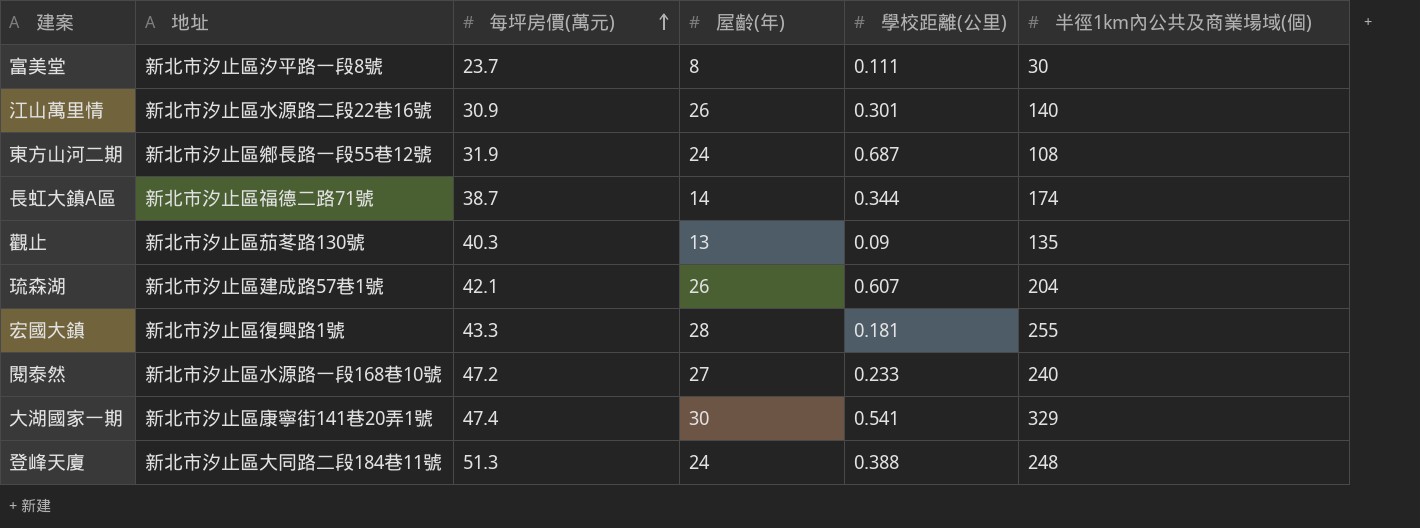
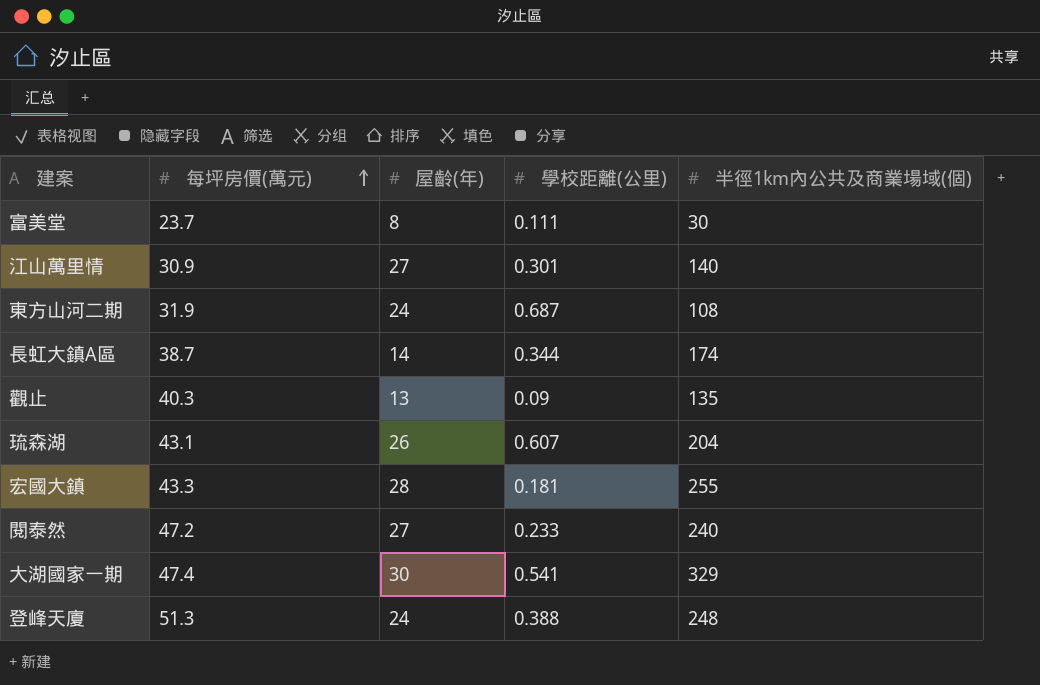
column 地址 | position: 2 -> none
江山萬里情 | 屋齡(年): 26 -> 27
琉森湖 | 每坪房價(萬元): 42.1 -> 43.1

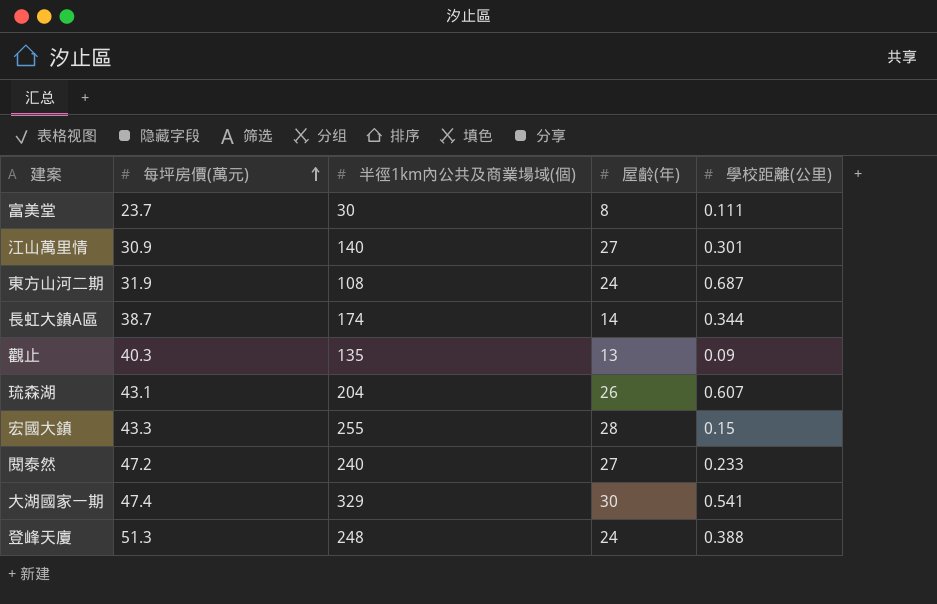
column 半徑1km內公共及商業場域(個) | position: 5 -> 3
宏國大鎮 | 學校距離(公里): 0.181 -> 0.15

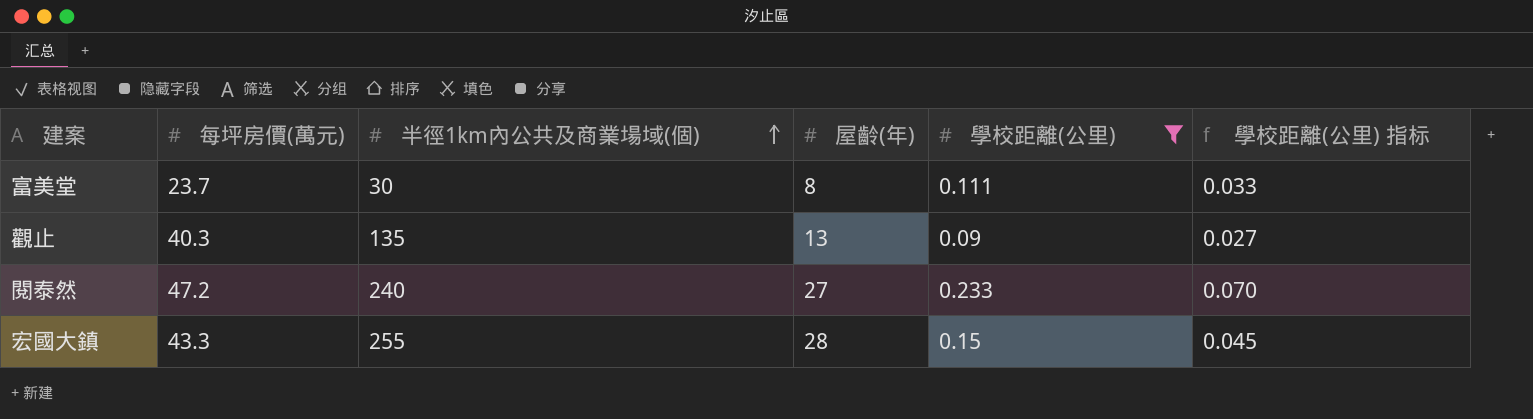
filter: none -> 學校距離(公里) <= 0.233
row order: 每坪房價(萬元) ascending -> 半徑1km內公共及商業場域(個) ascending
column 學校距離(公里) 指标 | formula: none -> [學校距離(公里)] * 0.3

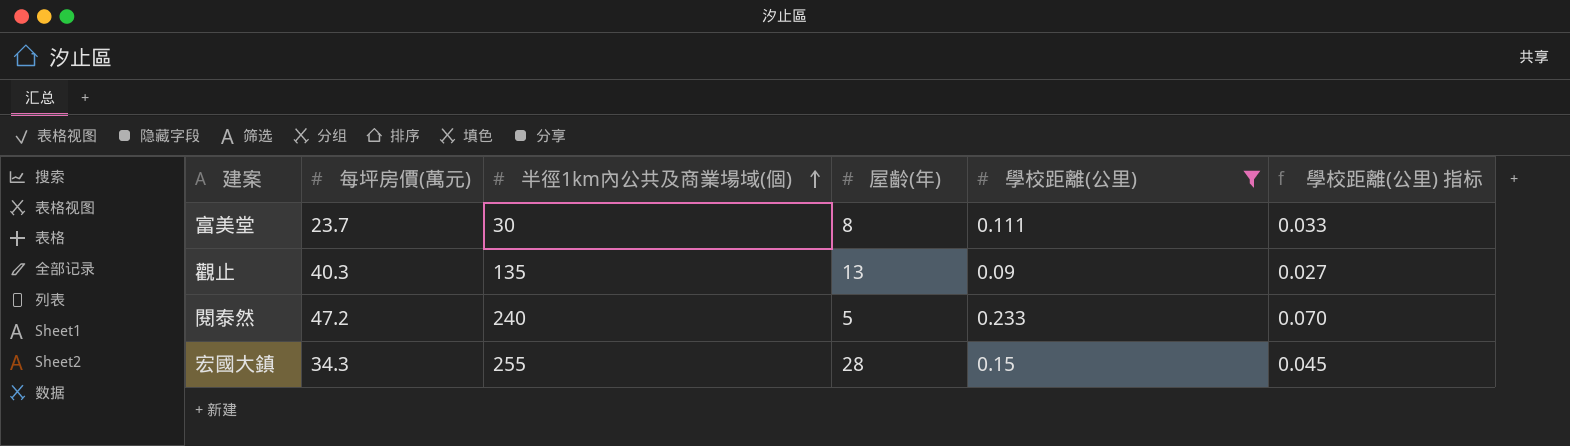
閱泰然 | 屋齡(年): 27 -> 5
宏國大鎮 | 每坪房價(萬元): 43.3 -> 34.3

